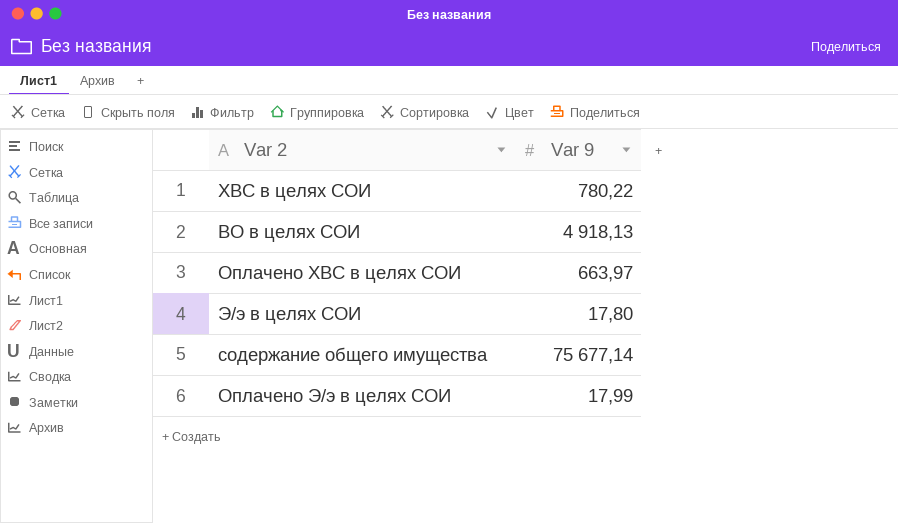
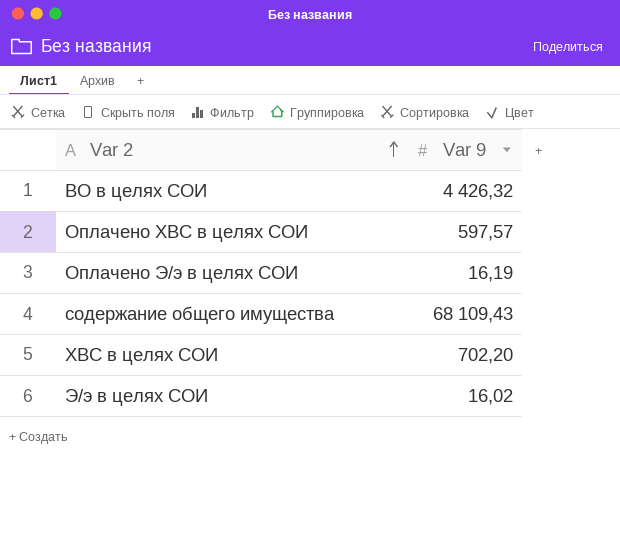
row order: none -> Var 2 ascending
ВО в целях СОИ | Var 9: 4 918,13 -> 4 426,32
Оплачено ХВС в целях СОИ | Var 9: 663,97 -> 597,57
Оплачено Э/э в целях СОИ | Var 9: 17,99 -> 16,19
содержание общего имущества | Var 9: 75 677,14 -> 68 109,43
ХВС в целях СОИ | Var 9: 780,22 -> 702,20
Э/э в целях СОИ | Var 9: 17,80 -> 16,02

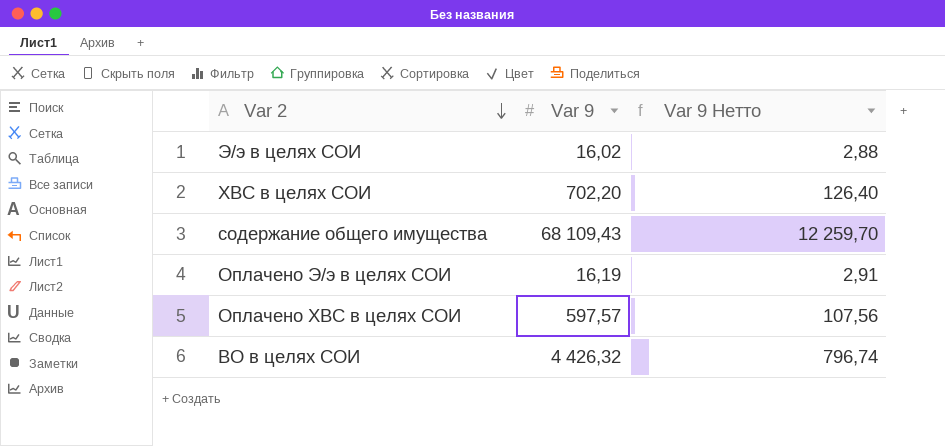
row order: Var 2 ascending -> Var 2 descending
column Var 9 Нетто | formula: none -> [Var 9] * 0,18

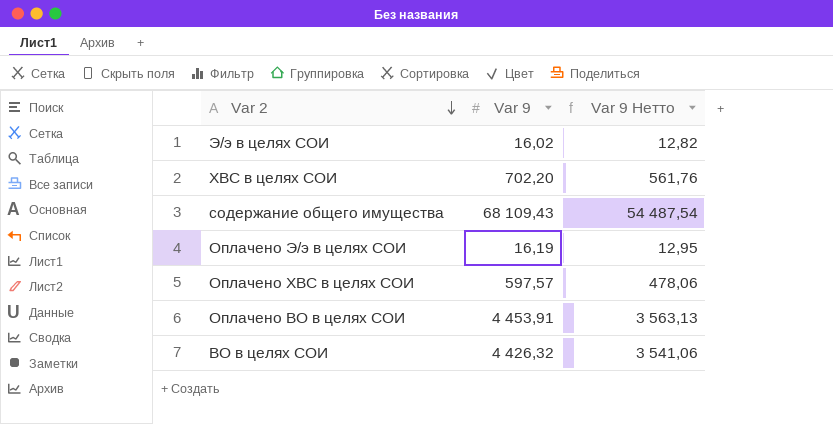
column Var 9 Нетто | formula: [Var 9] * 0,18 -> [Var 9] * 0,8
row Оплачено ВО в целях СОИ: none -> 4 453,91 | 3 563,13

